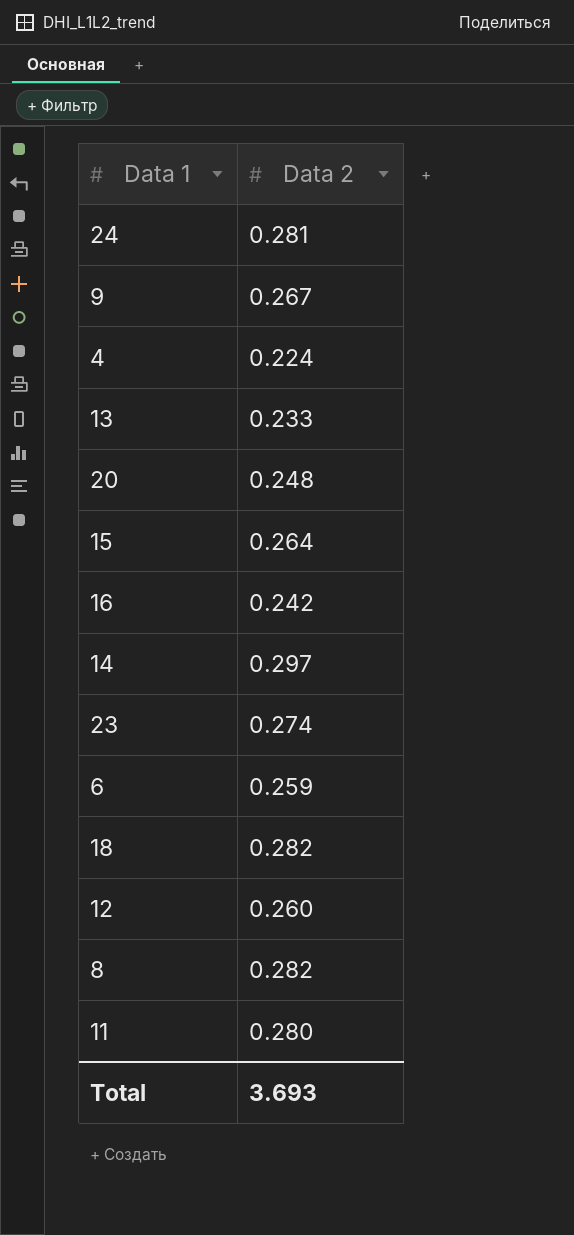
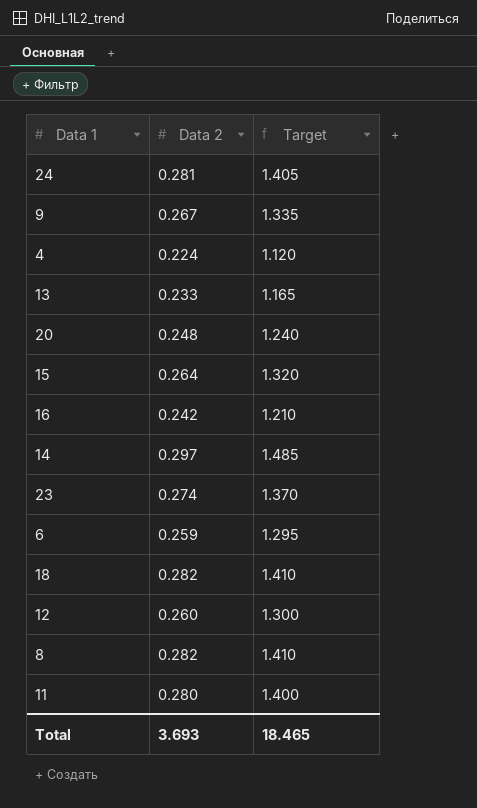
column Target | formula: none -> [Data 2] * 5

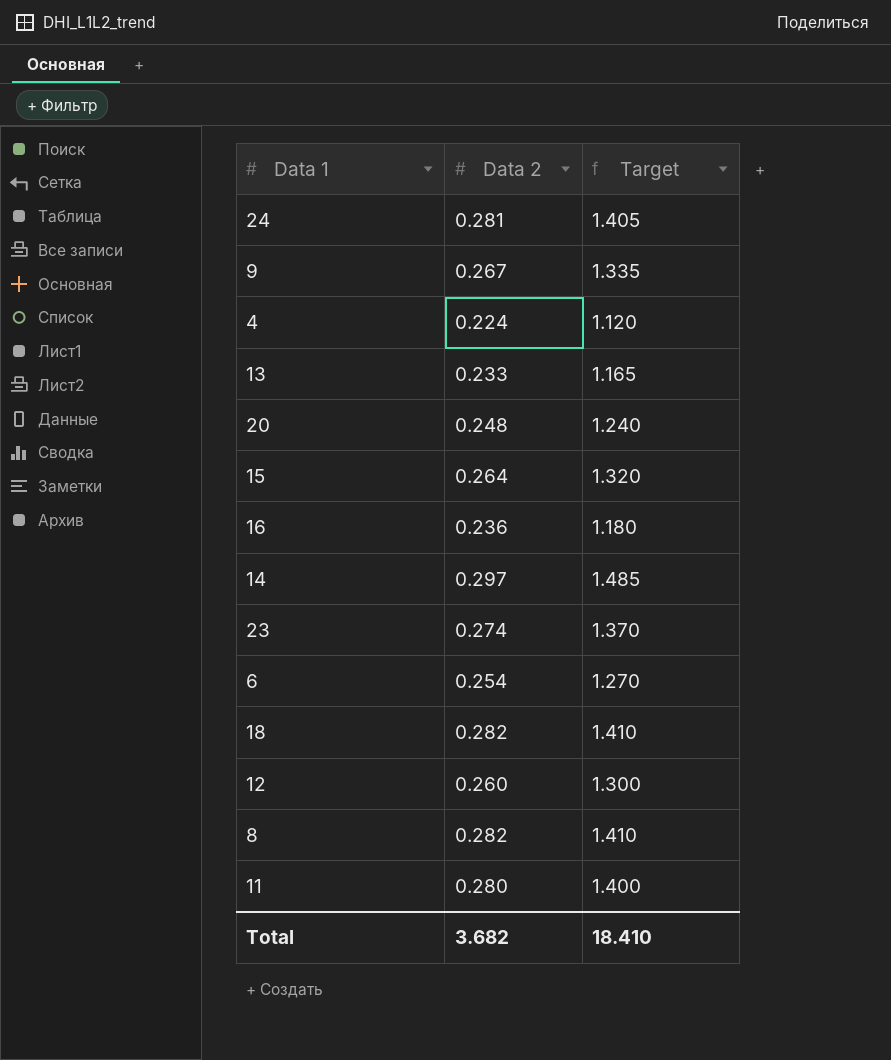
16 | Data 2: 0.242 -> 0.236
16 | Target: 1.210 -> 1.180
6 | Data 2: 0.259 -> 0.254
6 | Target: 1.295 -> 1.270
Total | Data 2: 3.693 -> 3.682
Total | Target: 18.465 -> 18.410

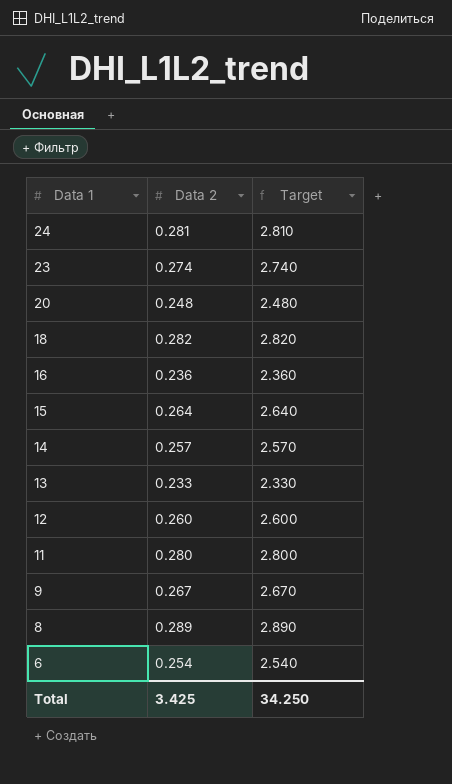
row order: none -> Data 1 descending
column Target | formula: [Data 2] * 5 -> [Data 2] * 10
row 4: 0.224 | 1.120 -> none
14 | Data 2: 0.297 -> 0.257
8 | Data 2: 0.282 -> 0.289
Total | Data 2: 3.682 -> 3.425
Total | Target: 18.410 -> 34.250

